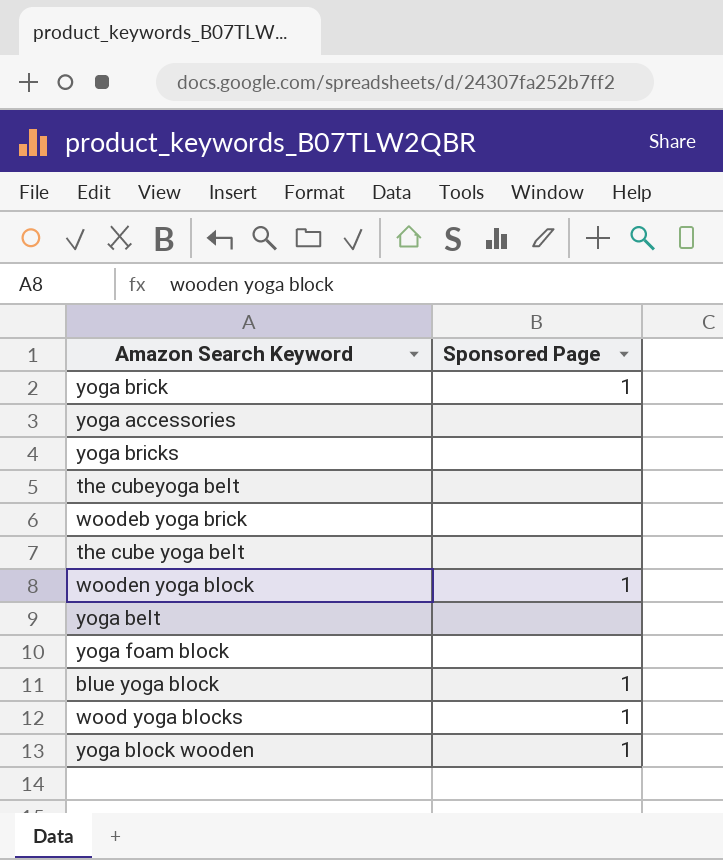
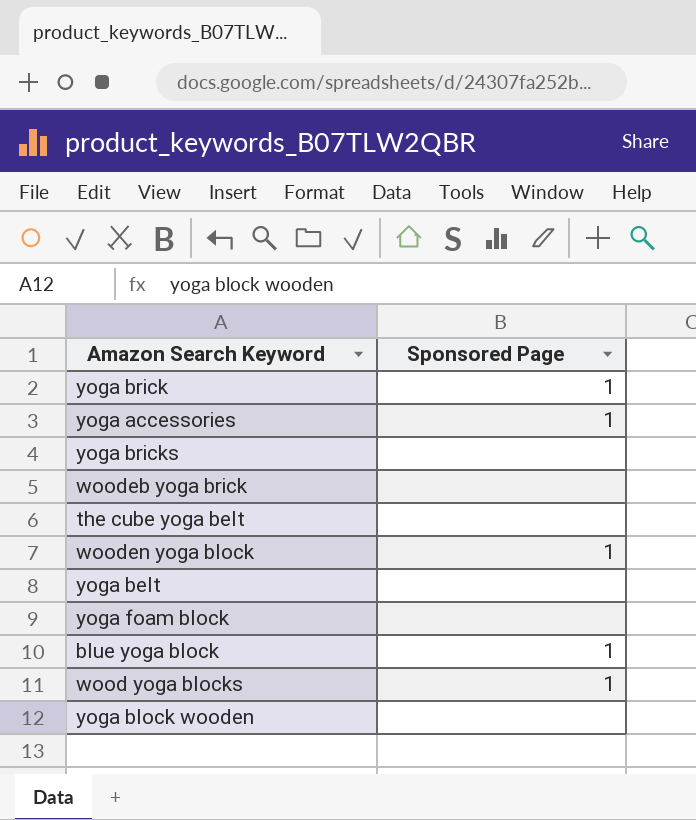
row the cubeyoga belt: none -> none
yoga accessories | Sponsored Page: none -> 1
yoga block wooden | Sponsored Page: 1 -> none

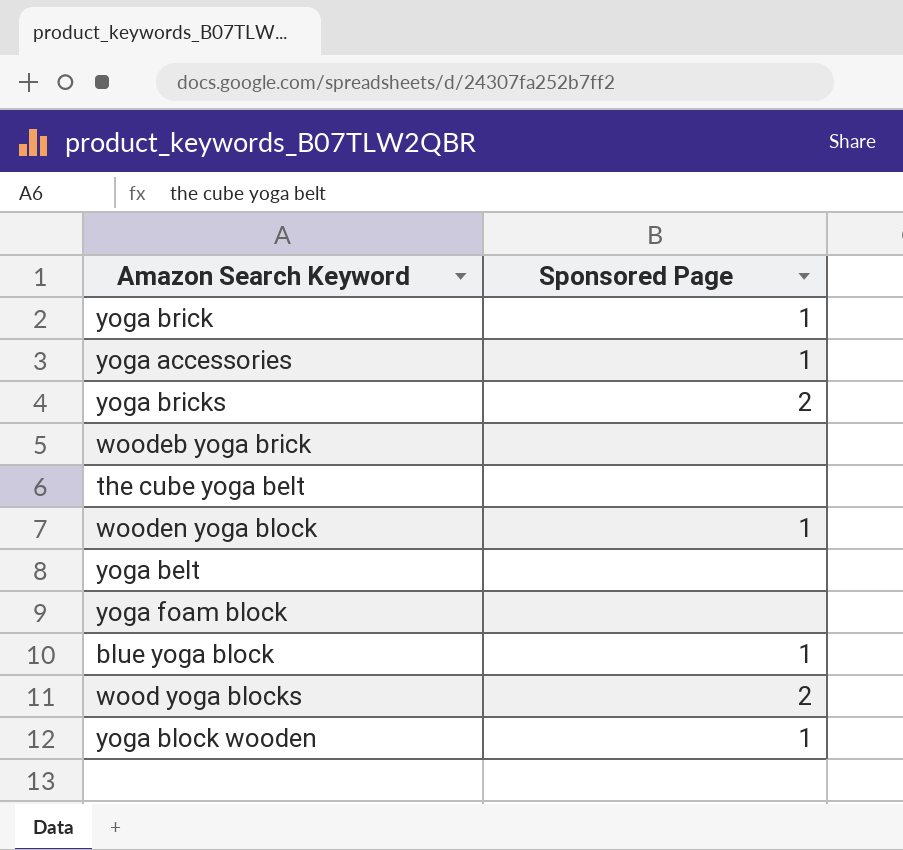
yoga bricks | Sponsored Page: none -> 2
wood yoga blocks | Sponsored Page: 1 -> 2
yoga block wooden | Sponsored Page: none -> 1

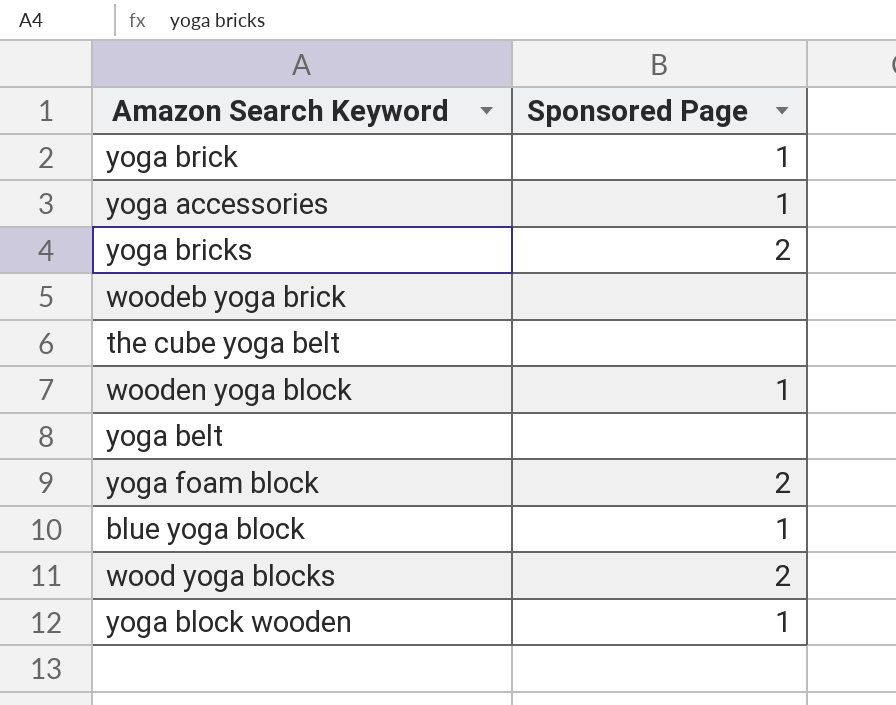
yoga foam block | Sponsored Page: none -> 2

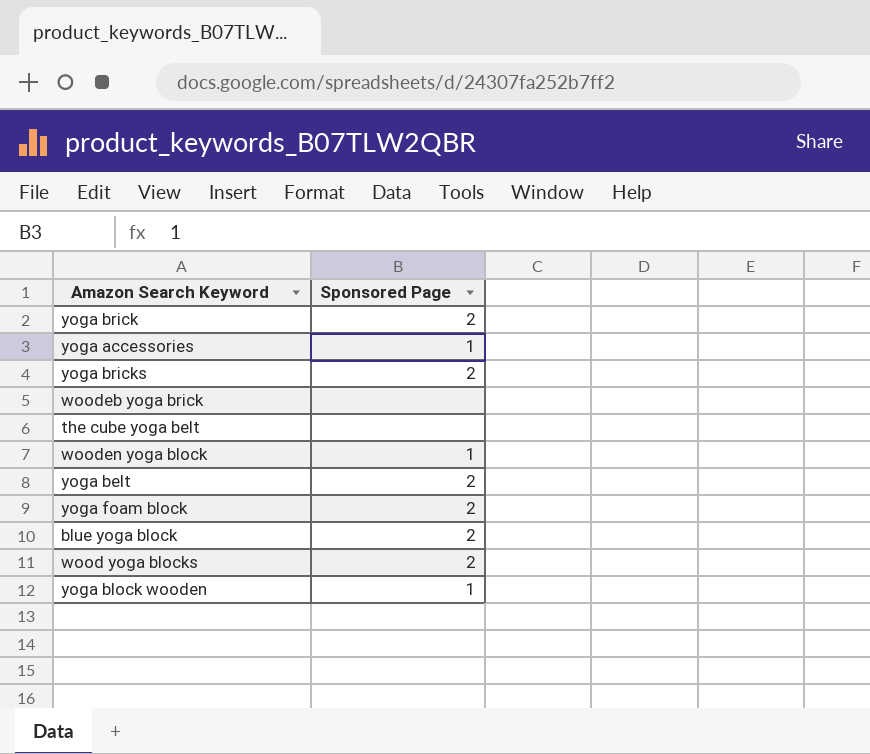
yoga brick | Sponsored Page: 1 -> 2
yoga belt | Sponsored Page: none -> 2
blue yoga block | Sponsored Page: 1 -> 2

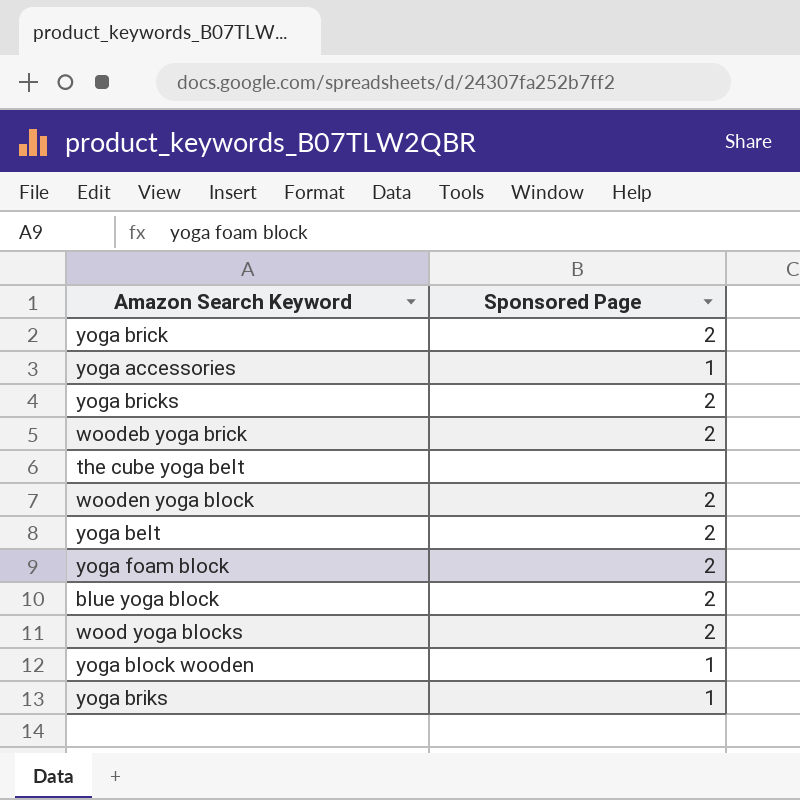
woodeb yoga brick | Sponsored Page: none -> 2
wooden yoga block | Sponsored Page: 1 -> 2
row yoga briks: none -> 1

